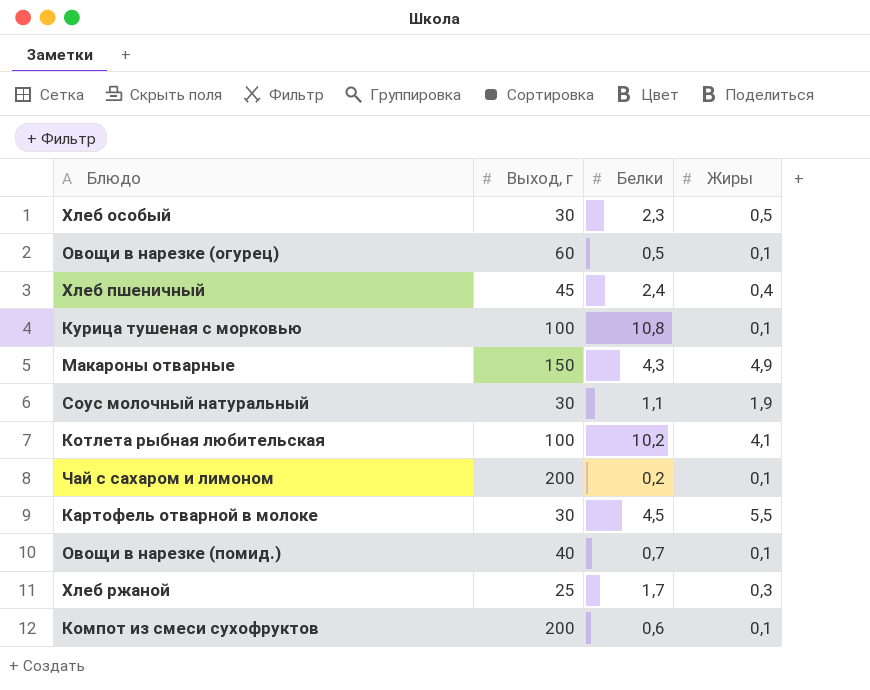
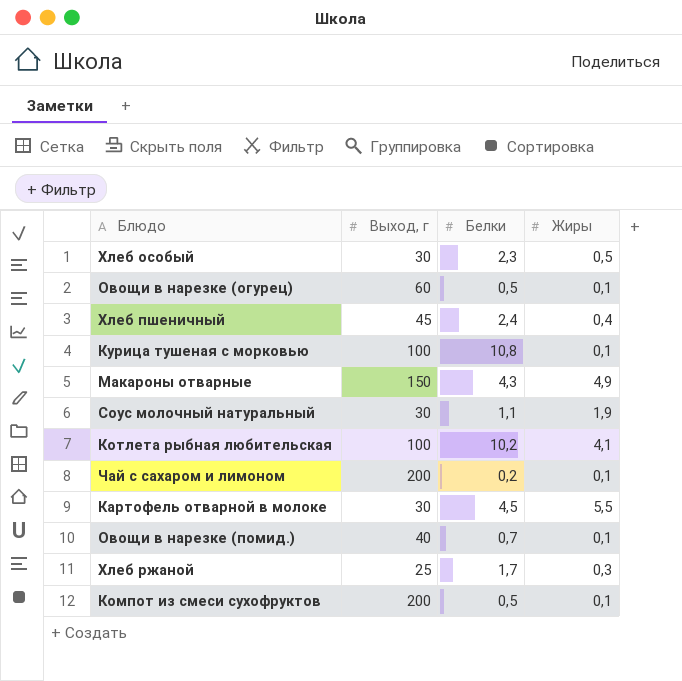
Компот из смеси сухофруктов | Белки: 0,6 -> 0,5

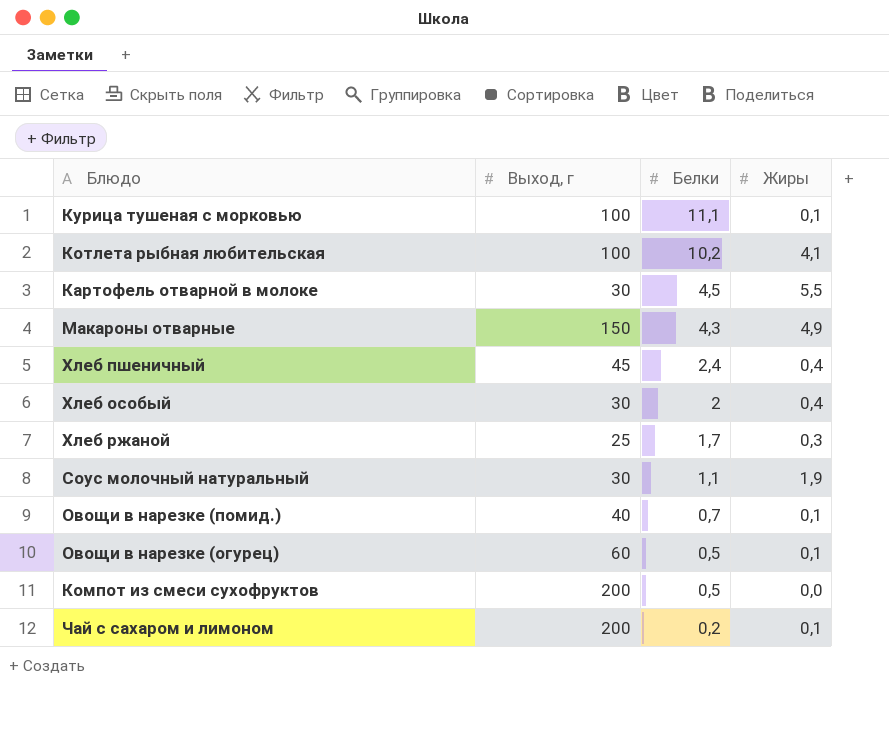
row order: none -> Белки descending
Курица тушеная с морковью | Белки: 10,8 -> 11,1
Хлеб особый | Белки: 2,3 -> 2
Хлеб особый | Жиры: 0,5 -> 0,4
Компот из смеси сухофруктов | Жиры: 0,1 -> 0,0

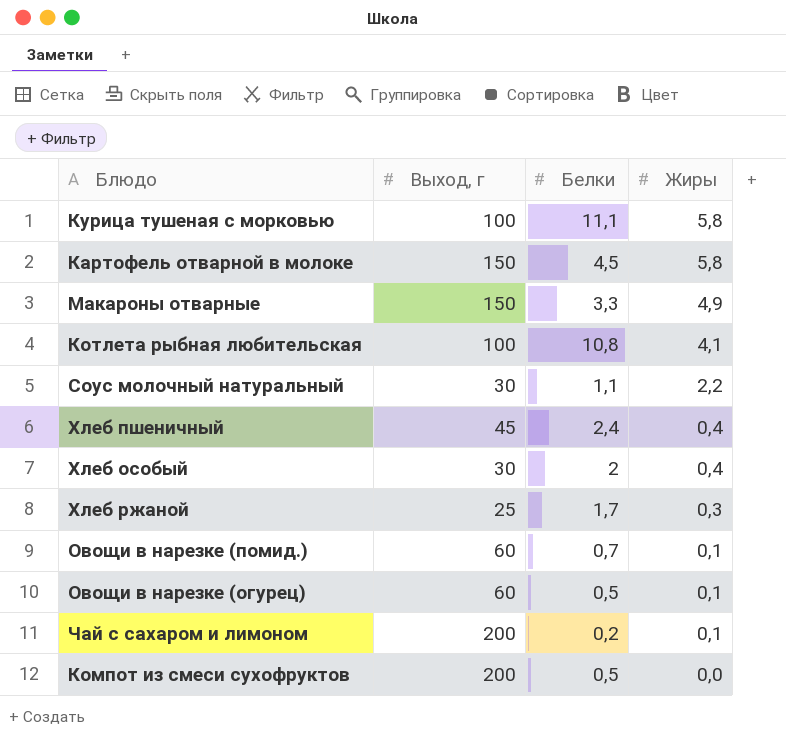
row order: Белки descending -> Жиры descending
Курица тушеная с морковью | Жиры: 0,1 -> 5,8
Картофель отварной в молоке | Выход, г: 30 -> 150
Картофель отварной в молоке | Жиры: 5,5 -> 5,8
Макароны отварные | Белки: 4,3 -> 3,3
Котлета рыбная любительская | Белки: 10,2 -> 10,8
Соус молочный натуральный | Жиры: 1,9 -> 2,2
Овощи в нарезке (помид.) | Выход, г: 40 -> 60

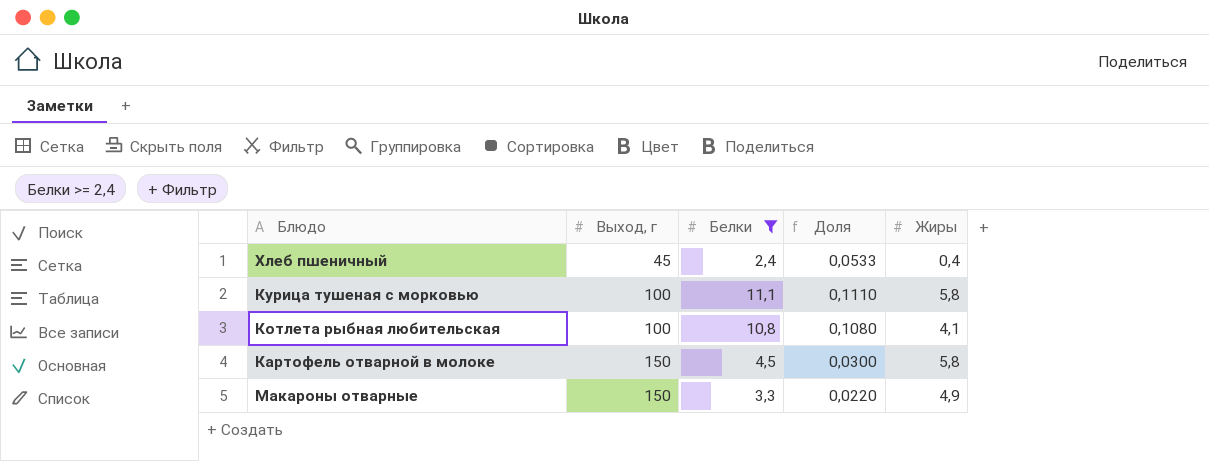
filter: none -> Белки >= 2,4
row order: Жиры descending -> Выход, г ascending
column Доля | formula: none -> [Белки] / [Выход, г]

